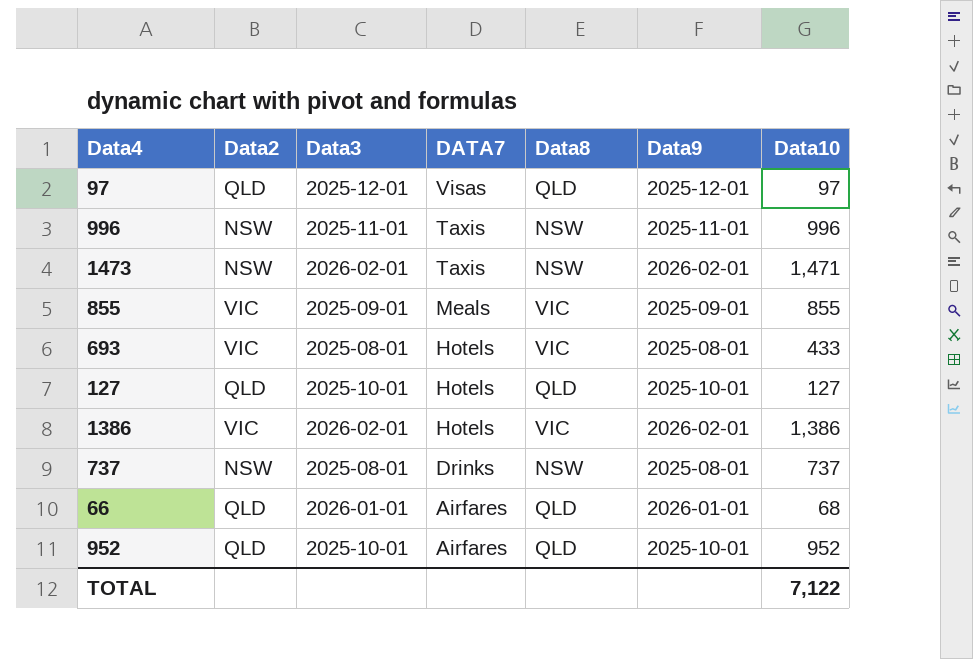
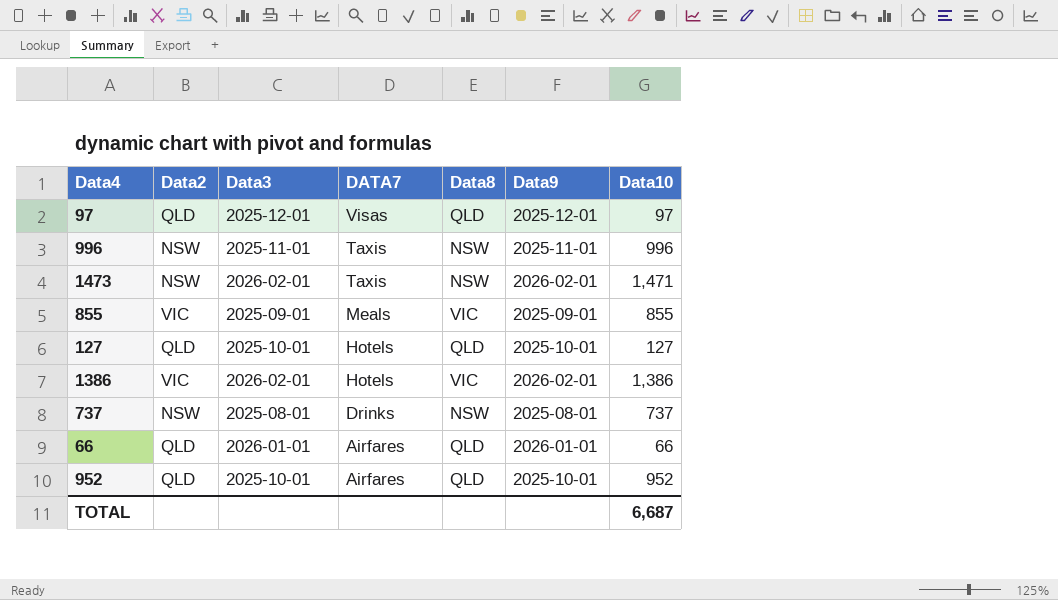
row 693: VIC | 2025-08-01 | Hotels | VIC | 2025-08-01 | 433 -> none
66 | Data10: 68 -> 66
TOTAL | Data10: 7,122 -> 6,687

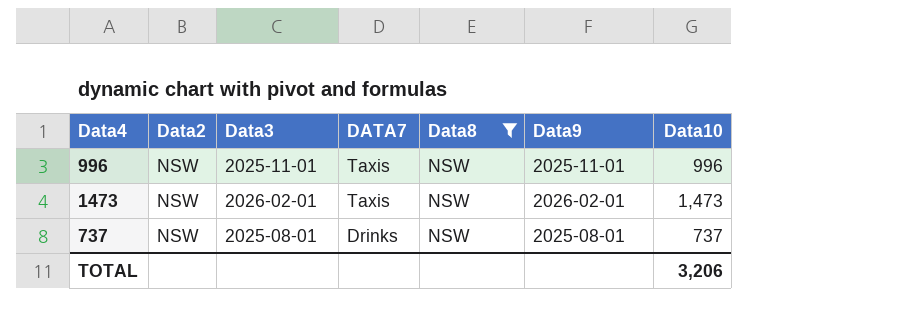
filter: none -> Data8 = NSW
1473 | Data10: 1,471 -> 1,473
TOTAL | Data10: 6,687 -> 3,206

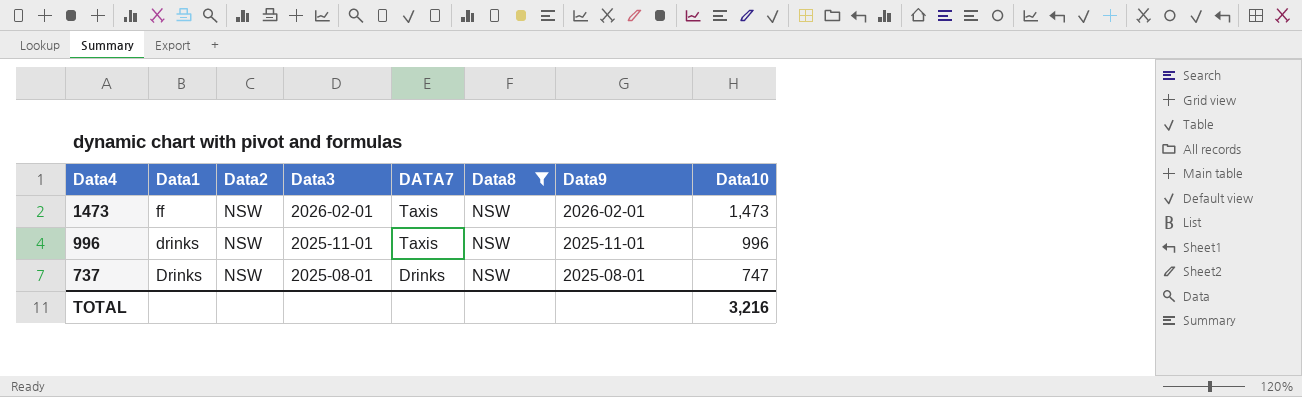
row order: DATA7 descending -> Data4 descending
column Data1 | position: none -> 2
737 | Data10: 737 -> 747
TOTAL | Data10: 3,206 -> 3,216

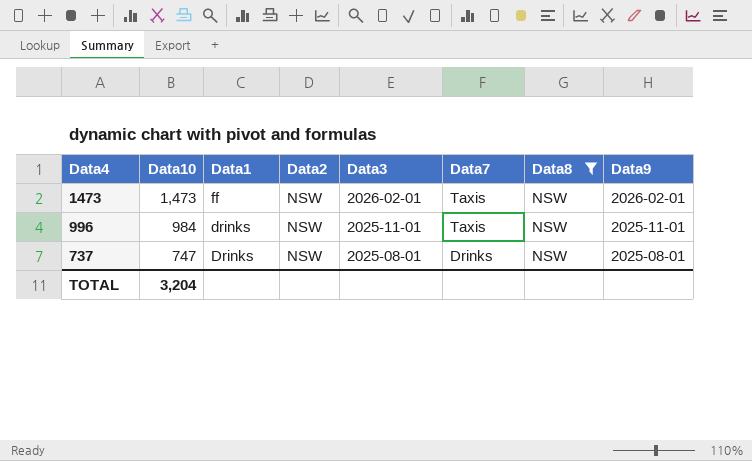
column Data10 | position: 8 -> 2
column name: DATA7 -> Data7
996 | Data10: 996 -> 984
TOTAL | Data10: 3,216 -> 3,204

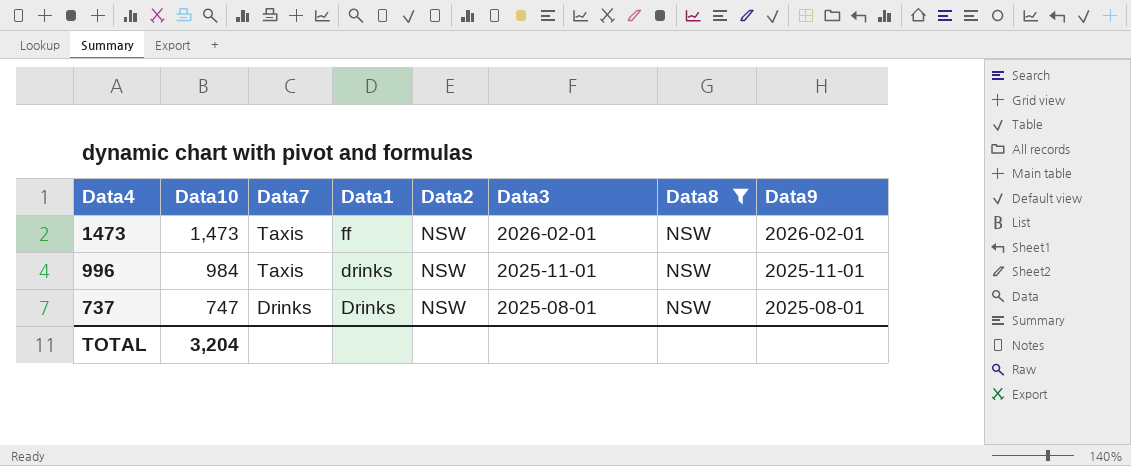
column Data7 | position: 6 -> 3

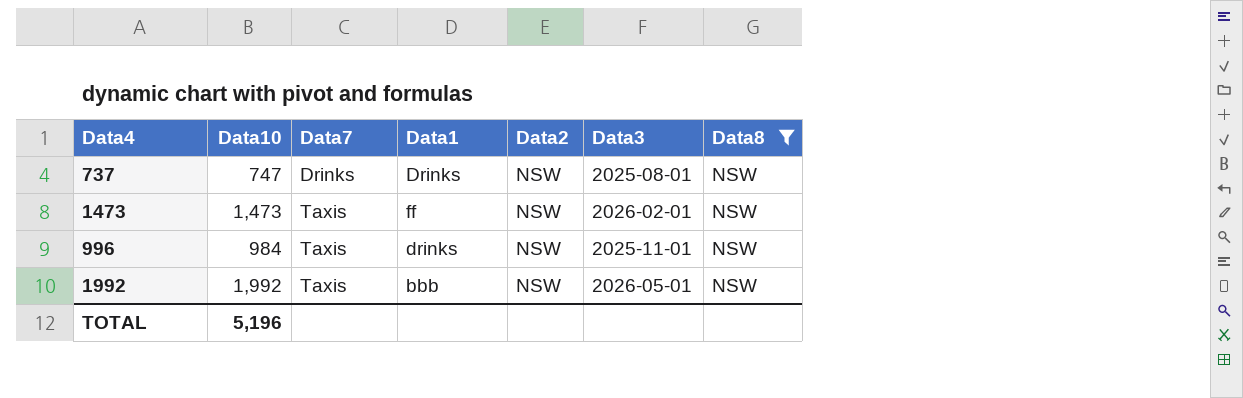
row order: Data4 descending -> Data7 ascending
column Data9 | position: 8 -> none
row 1992: none -> 1,992 | Taxis | bbb | NSW | 2026-05-01 | NSW
TOTAL | Data10: 3,204 -> 5,196

